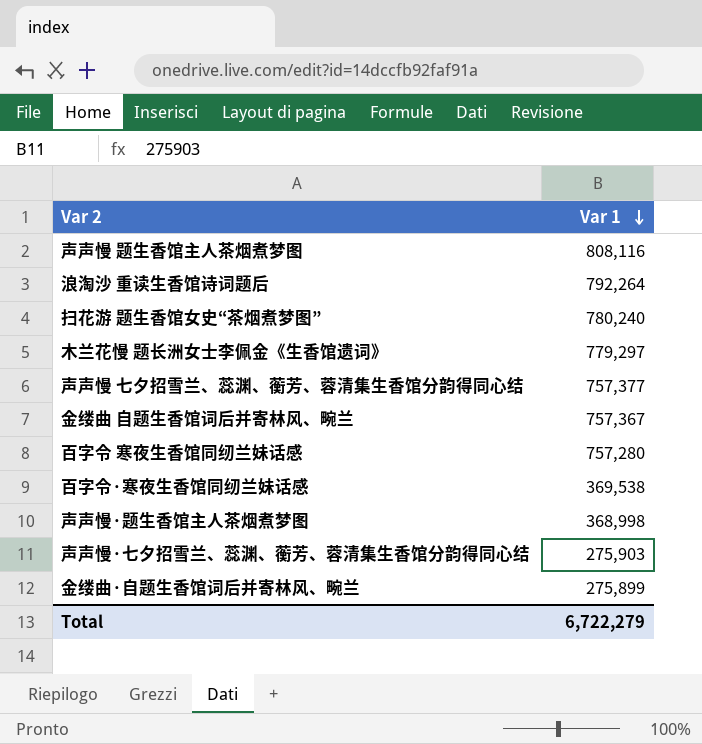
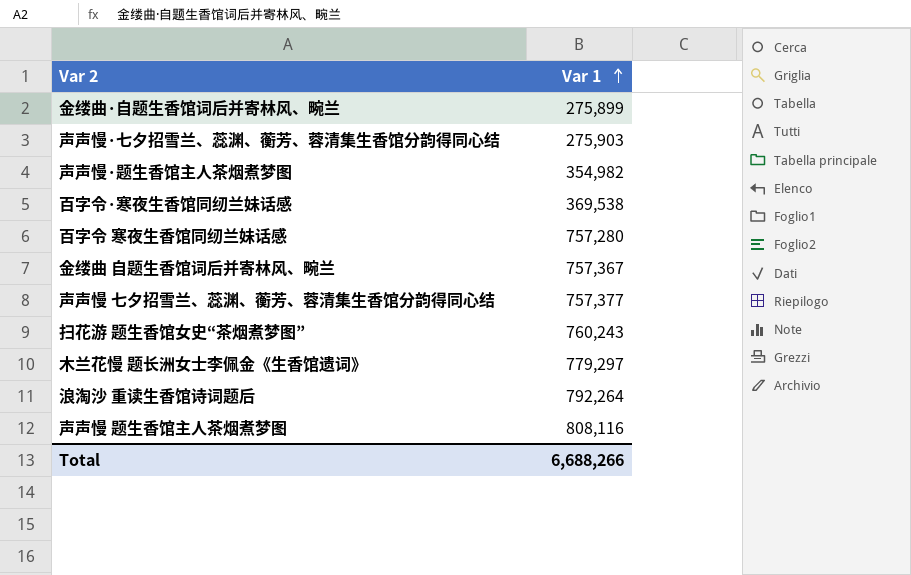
row order: Var 1 descending -> Var 1 ascending
声声慢·题生香馆主人茶烟煮梦图 | Var 1: 368,998 -> 354,982
扫花游 题生香馆女史“茶烟煮梦图” | Var 1: 780,240 -> 760,243
Total | Var 1: 6,722,279 -> 6,688,266

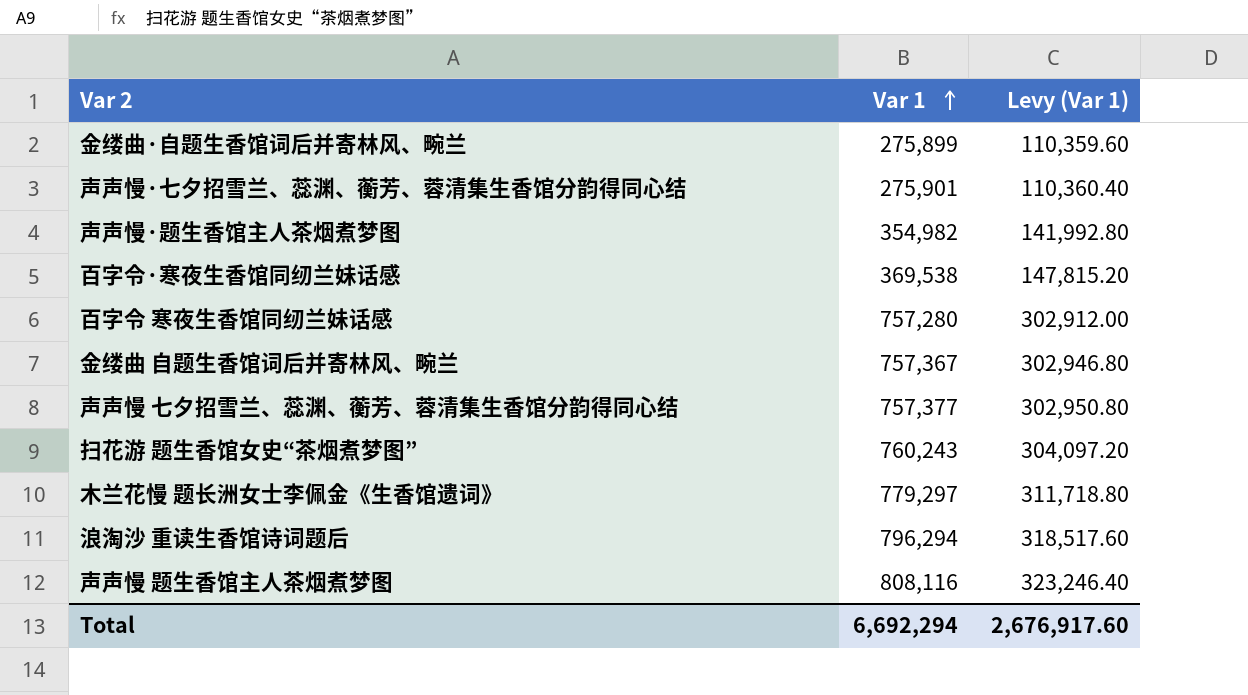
column Levy (Var 1) | formula: none -> [Var 1] * 0.4
声声慢·七夕招雪兰、蕊渊、蘅芳、蓉清集生香馆分韵得同心结 | Var 1: 275,903 -> 275,901
浪淘沙 重读生香馆诗词题后 | Var 1: 792,264 -> 796,294
Total | Var 1: 6,688,266 -> 6,692,294

